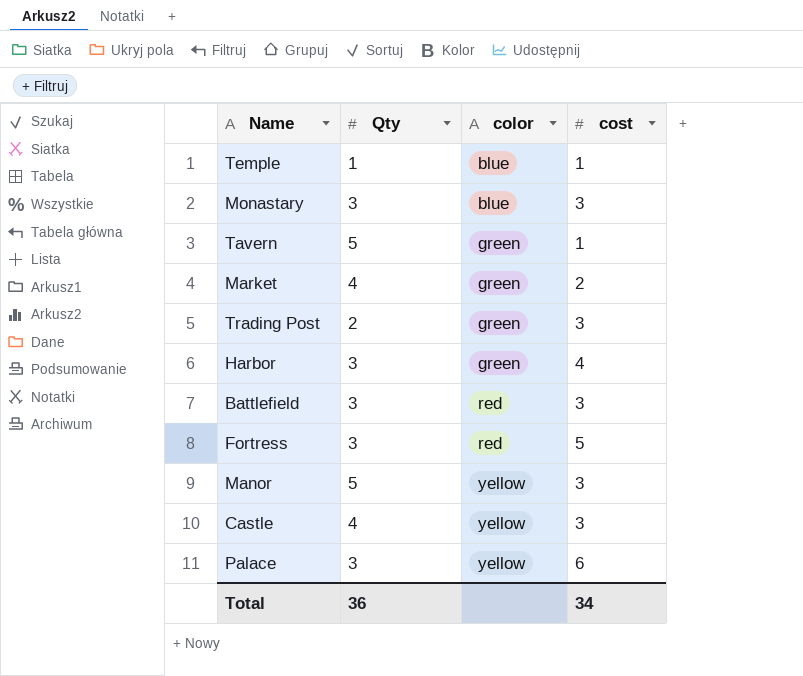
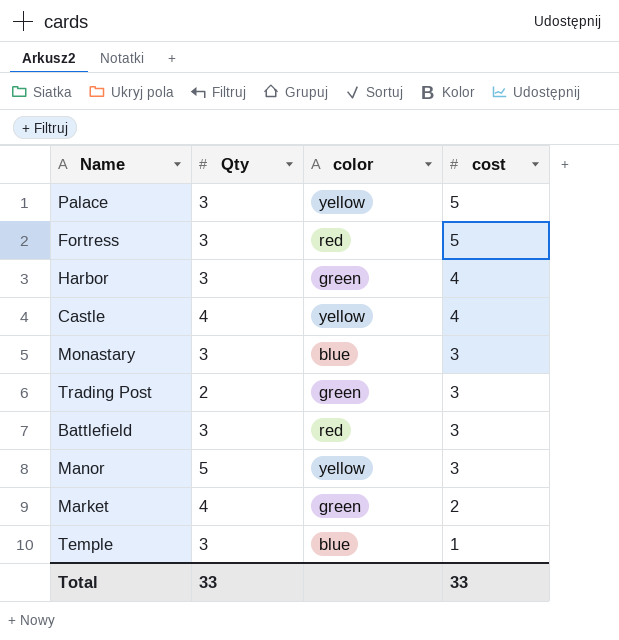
row order: color ascending -> cost descending
row Tavern: 5 | green | 1 -> none
Palace | cost: 6 -> 5
Castle | cost: 3 -> 4
Temple | Qty: 1 -> 3
Total | Qty: 36 -> 33
Total | cost: 34 -> 33

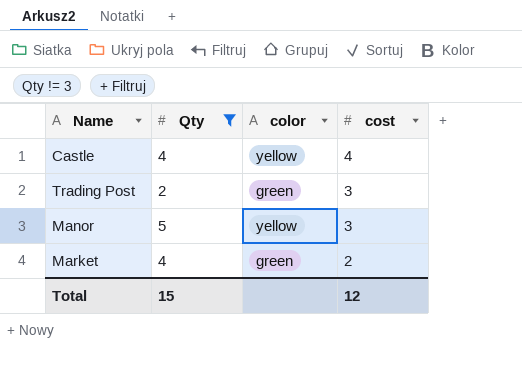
filter: none -> Qty != 3
Total | Qty: 33 -> 15
Total | cost: 33 -> 12

